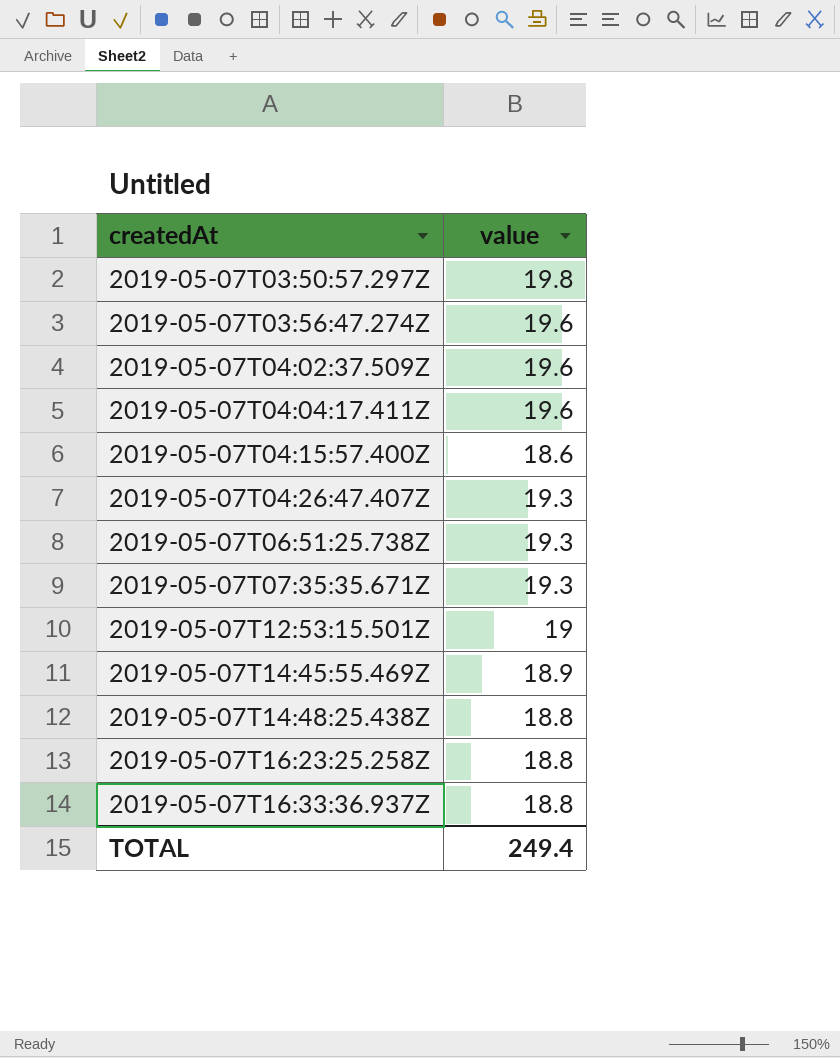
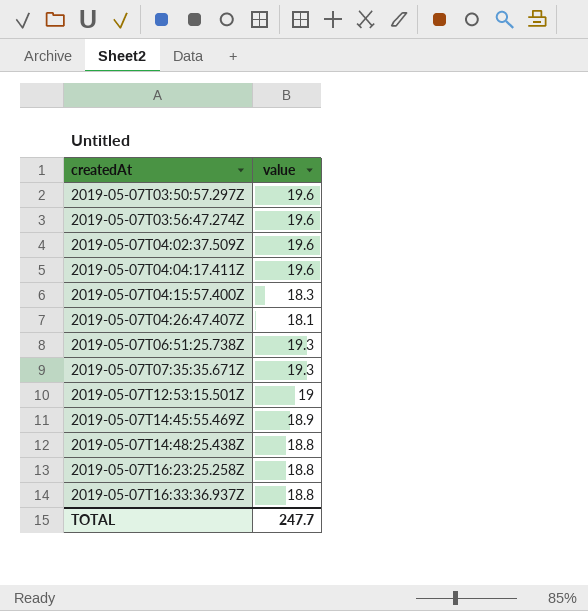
2019-05-07T03:50:57.297Z | value: 19.8 -> 19.6
2019-05-07T04:15:57.400Z | value: 18.6 -> 18.3
2019-05-07T04:26:47.407Z | value: 19.3 -> 18.1
TOTAL | value: 249.4 -> 247.7

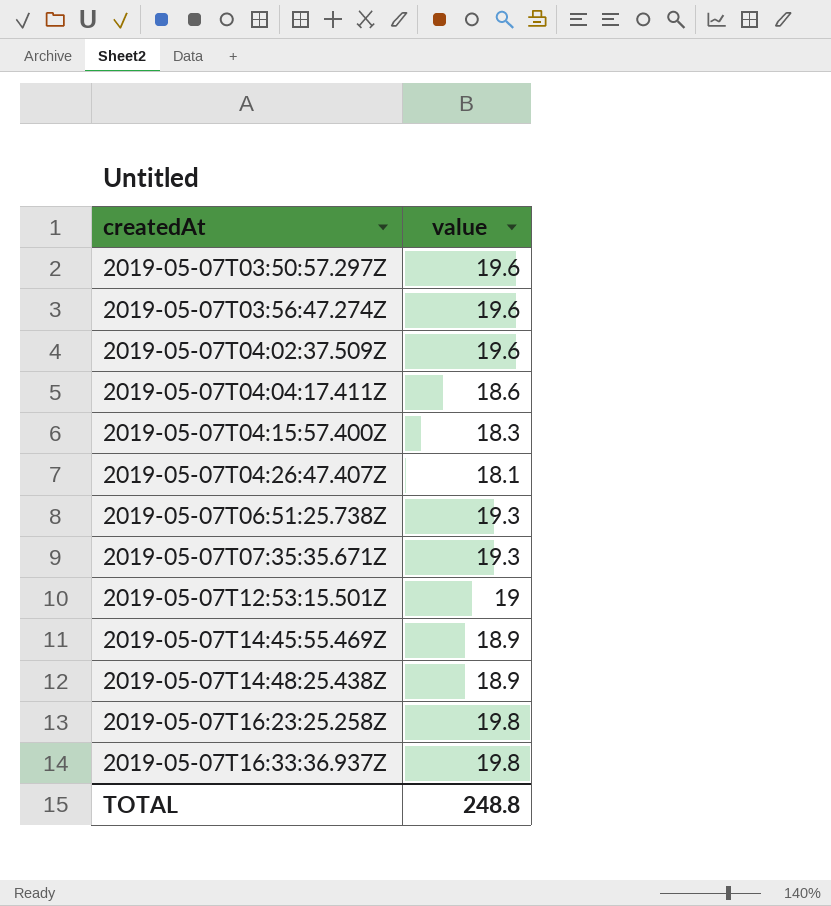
2019-05-07T04:04:17.411Z | value: 19.6 -> 18.6
2019-05-07T14:48:25.438Z | value: 18.8 -> 18.9
2019-05-07T16:23:25.258Z | value: 18.8 -> 19.8
2019-05-07T16:33:36.937Z | value: 18.8 -> 19.8
TOTAL | value: 247.7 -> 248.8

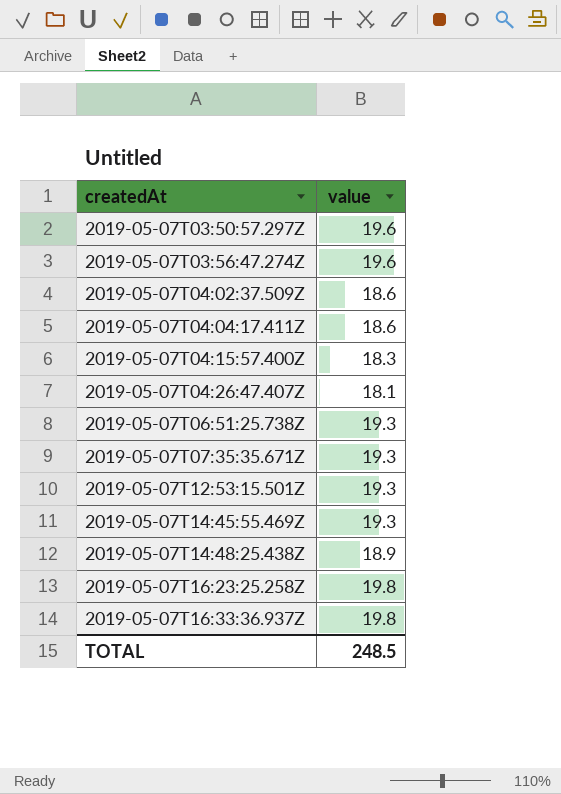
2019-05-07T04:02:37.509Z | value: 19.6 -> 18.6
2019-05-07T12:53:15.501Z | value: 19 -> 19.3
2019-05-07T14:45:55.469Z | value: 18.9 -> 19.3
TOTAL | value: 248.8 -> 248.5

